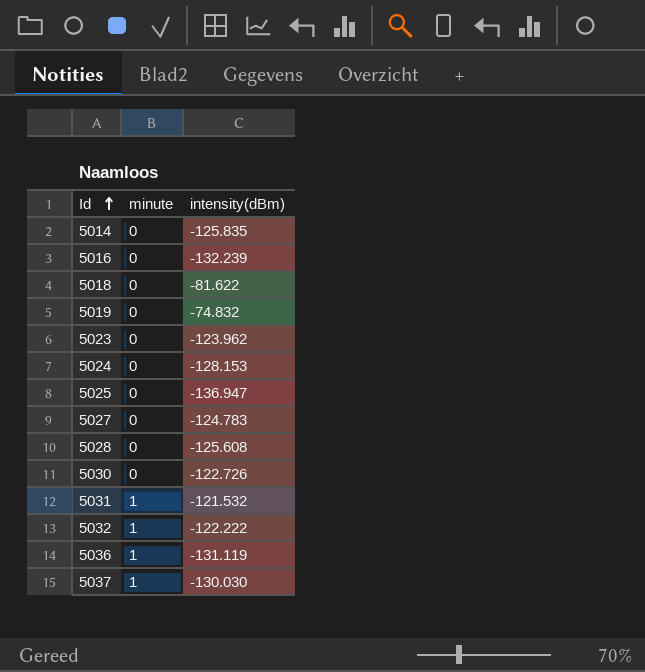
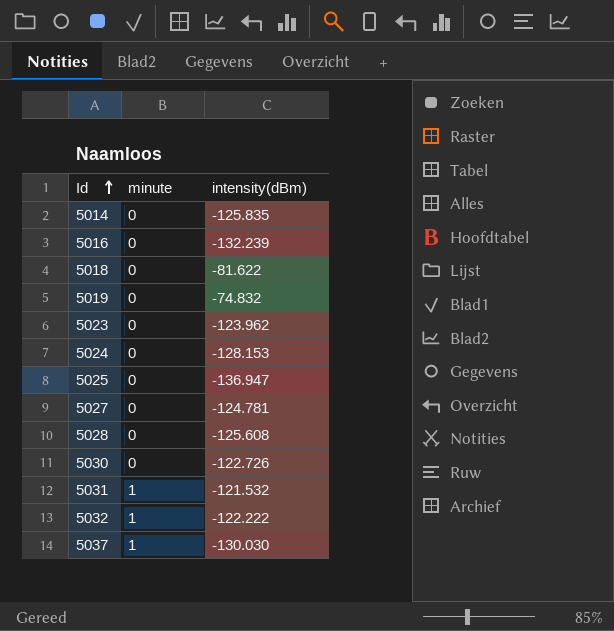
row 5036: 1 | -131.119 -> none
5027 | intensity(dBm): -124.783 -> -124.781

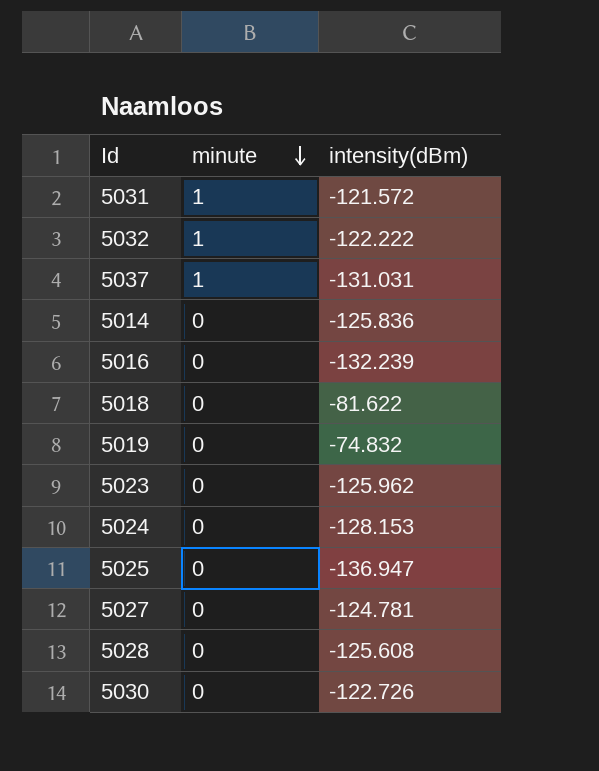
row order: Id ascending -> minute descending
5031 | intensity(dBm): -121.532 -> -121.572
5037 | intensity(dBm): -130.030 -> -131.031
5014 | intensity(dBm): -125.835 -> -125.836
5023 | intensity(dBm): -123.962 -> -125.962

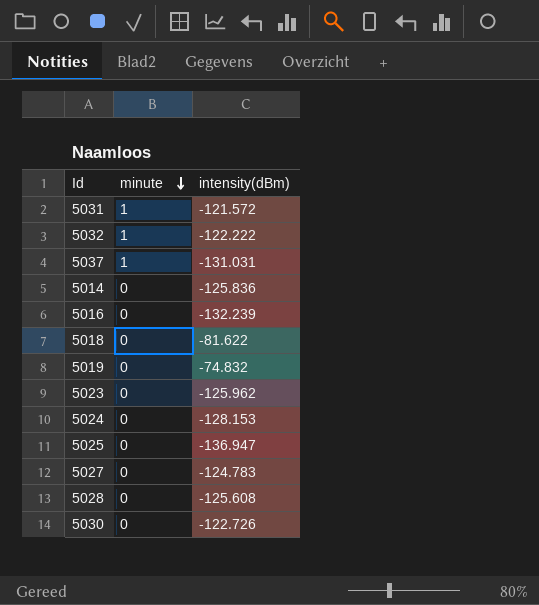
5027 | intensity(dBm): -124.781 -> -124.783

